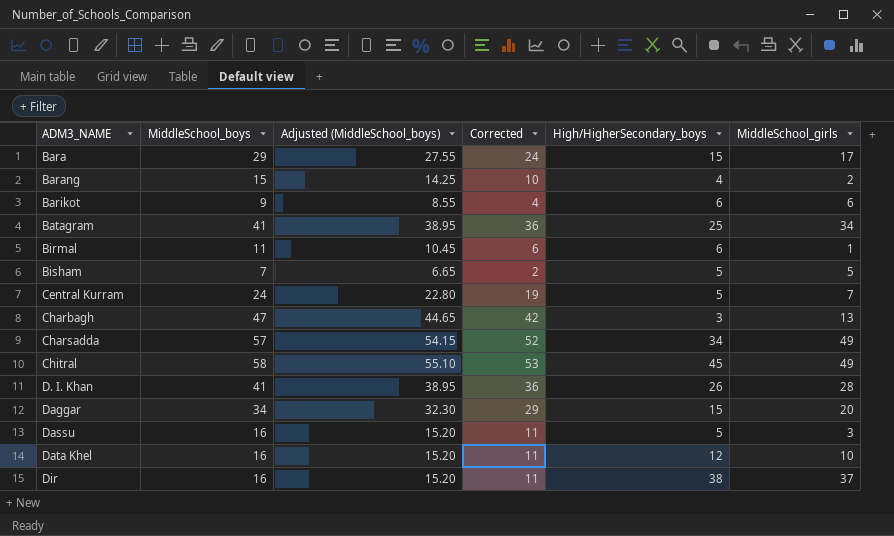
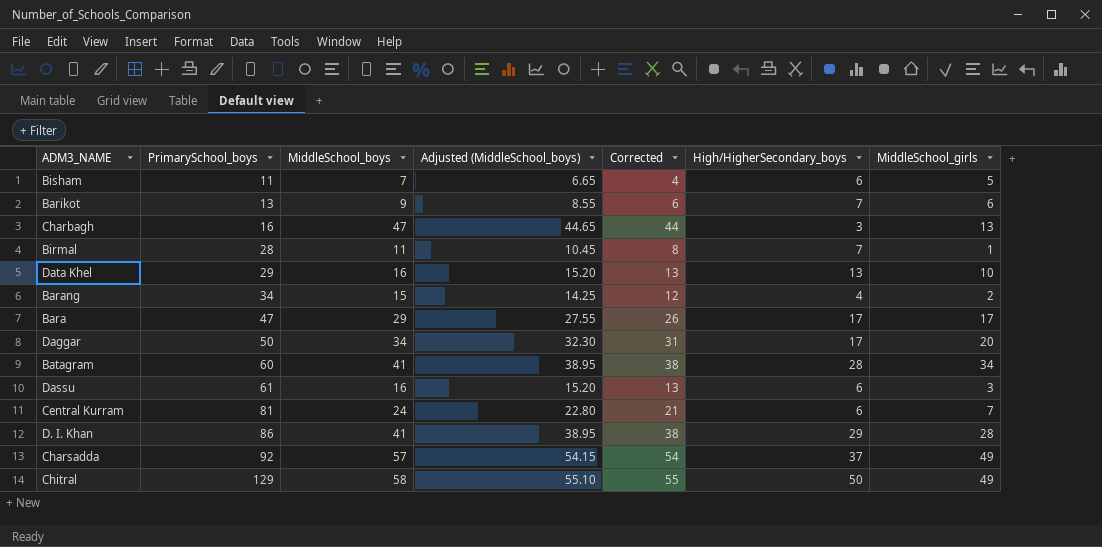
row order: ADM3_NAME ascending -> PrimarySchool_boys ascending
column PrimarySchool_boys | position: none -> 2
column Corrected | formula: [MiddleSchool_boys] - 5 -> [MiddleSchool_boys] - 3
row Dir: 16 | 15.20 | 11 | 38 | 37 -> none
Bisham | High/HigherSecondary_boys: 5 -> 6
Barikot | High/HigherSecondary_boys: 6 -> 7
Birmal | High/HigherSecondary_boys: 6 -> 7
Data Khel | High/HigherSecondary_boys: 12 -> 13
Bara | High/HigherSecondary_boys: 15 -> 17
Daggar | High/HigherSecondary_boys: 15 -> 17
Batagram | High/HigherSecondary_boys: 25 -> 28
Dassu | High/HigherSecondary_boys: 5 -> 6
Central Kurram | High/HigherSecondary_boys: 5 -> 6
D. I. Khan | High/HigherSecondary_boys: 26 -> 29
Charsadda | High/HigherSecondary_boys: 34 -> 37
Chitral | High/HigherSecondary_boys: 45 -> 50

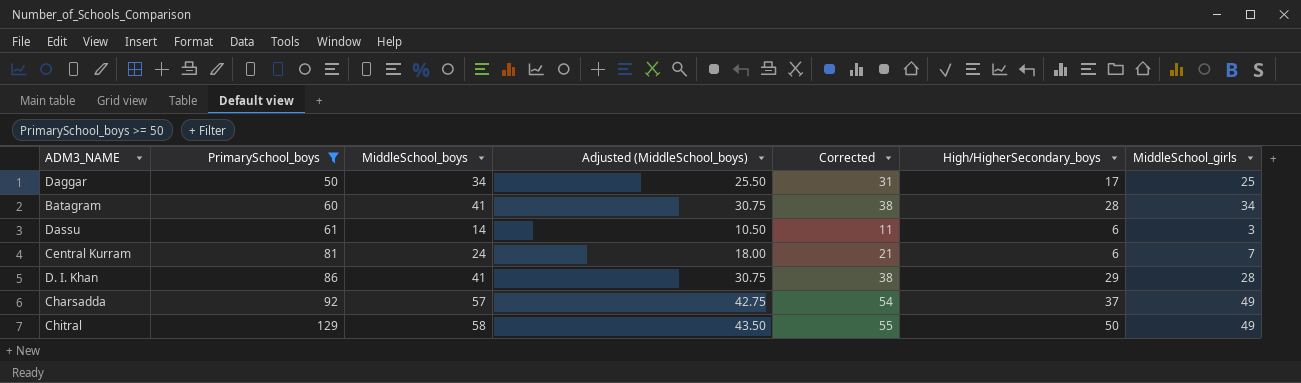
filter: none -> PrimarySchool_boys >= 50
column Adjusted (MiddleSchool_boys) | formula: [MiddleSchool_boys] * 0.95 -> [MiddleSchool_boys] * 0.75
Daggar | MiddleSchool_girls: 20 -> 25
Dassu | MiddleSchool_boys: 16 -> 14
Dassu | Corrected: 13 -> 11

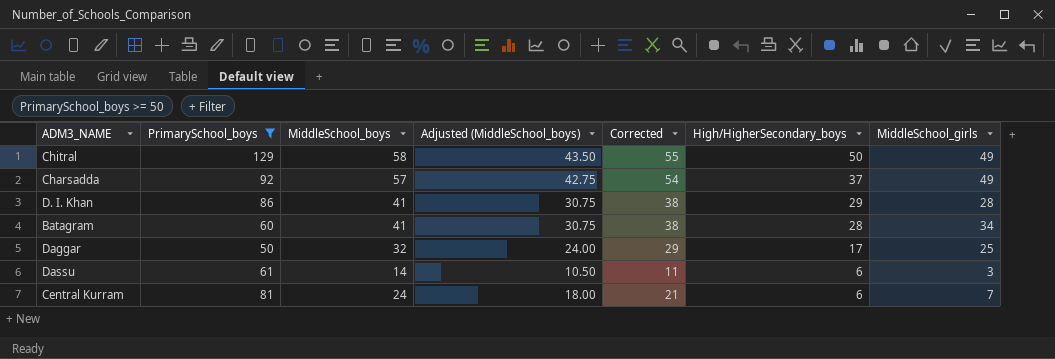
row order: PrimarySchool_boys ascending -> High/HigherSecondary_boys descending
Daggar | MiddleSchool_boys: 34 -> 32
Daggar | Adjusted (MiddleSchool_boys): 25.50 -> 24.00
Daggar | Corrected: 31 -> 29

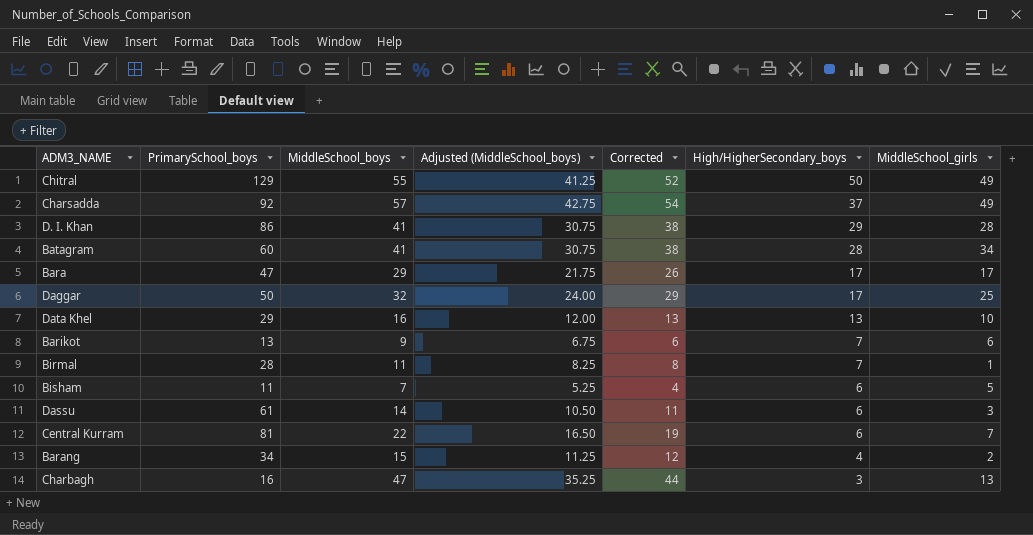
filter: PrimarySchool_boys >= 50 -> none
Chitral | MiddleSchool_boys: 58 -> 55
Chitral | Adjusted (MiddleSchool_boys): 43.50 -> 41.25
Chitral | Corrected: 55 -> 52
Central Kurram | MiddleSchool_boys: 24 -> 22
Central Kurram | Adjusted (MiddleSchool_boys): 18.00 -> 16.50
Central Kurram | Corrected: 21 -> 19

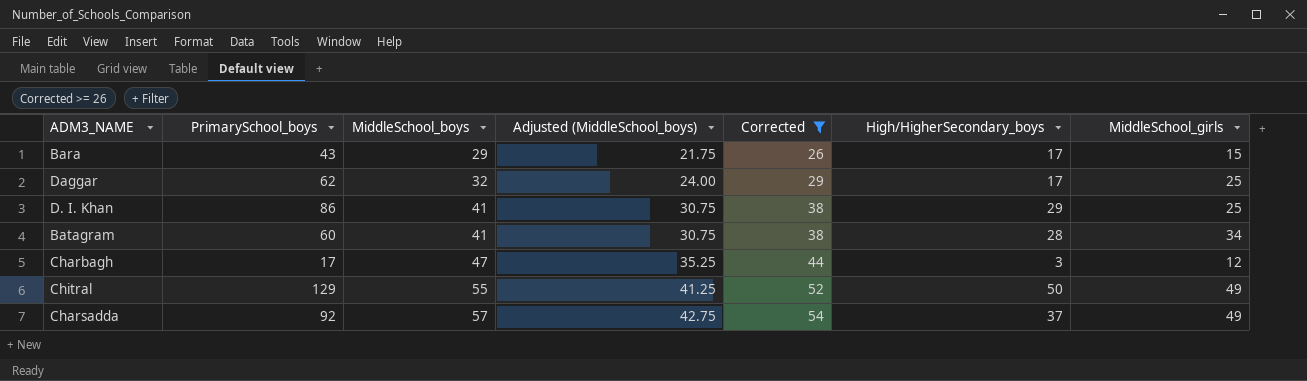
filter: none -> Corrected >= 26
row order: High/HigherSecondary_boys descending -> MiddleSchool_boys ascending
Bara | PrimarySchool_boys: 47 -> 43
Bara | MiddleSchool_girls: 17 -> 15
Daggar | PrimarySchool_boys: 50 -> 62
D. I. Khan | MiddleSchool_girls: 28 -> 25
Charbagh | PrimarySchool_boys: 16 -> 17
Charbagh | MiddleSchool_girls: 13 -> 12

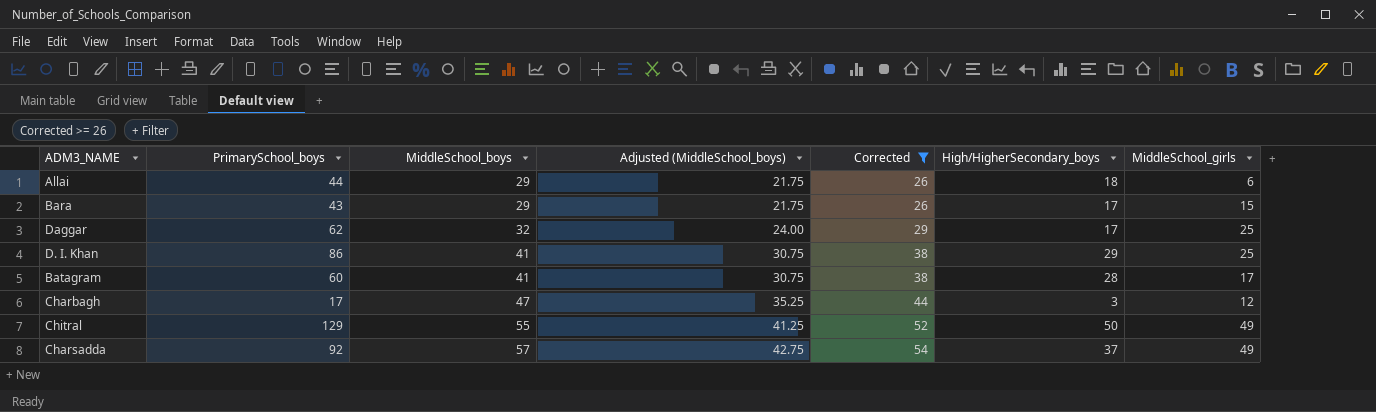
row Allai: none -> 44 | 29 | 21.75 | 26 | 18 | 6
Batagram | MiddleSchool_girls: 34 -> 17

